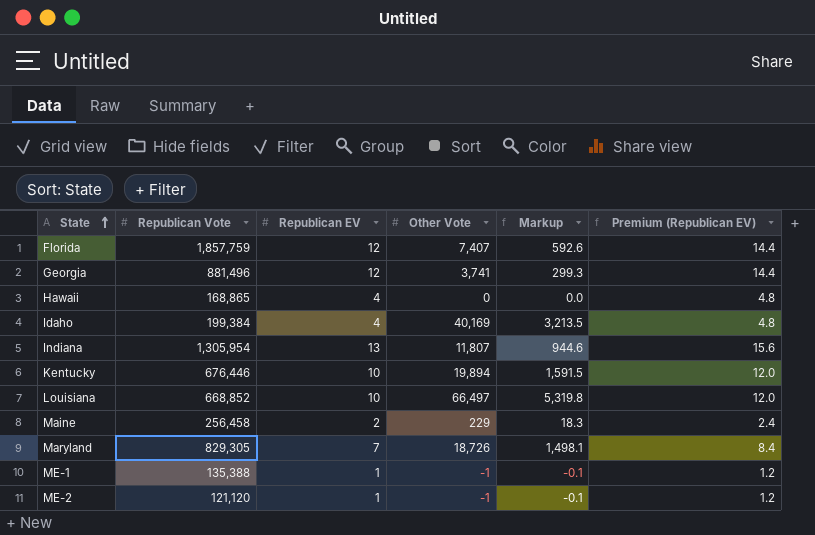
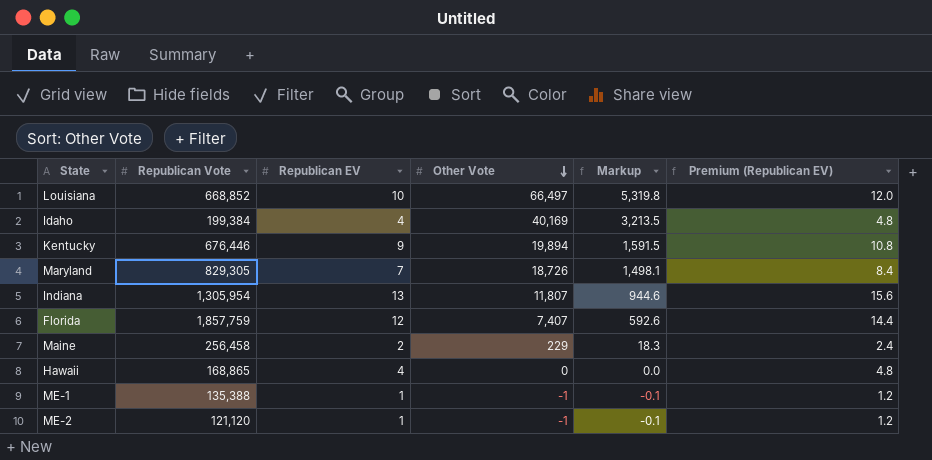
row order: State ascending -> Other Vote descending
row Georgia: 881,496 | 12 | 3,741 | 299.3 | 14.4 -> none
Kentucky | Republican EV: 10 -> 9
Kentucky | Premium (Republican EV): 12.0 -> 10.8

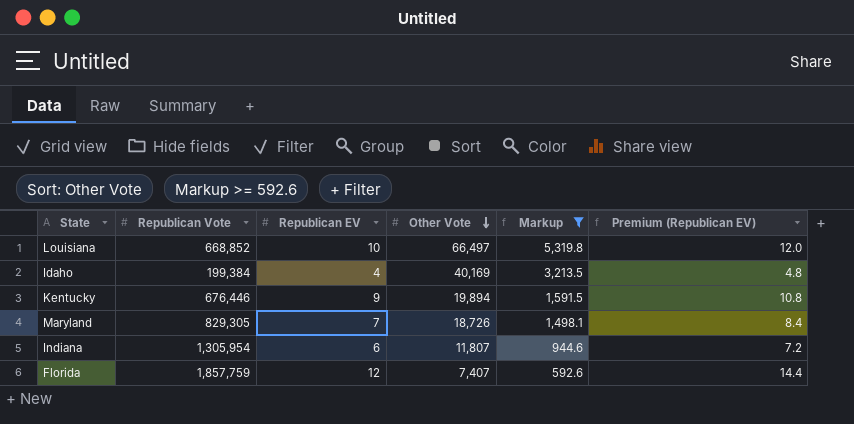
filter: none -> Markup >= 592.6
Indiana | Republican EV: 13 -> 6
Indiana | Premium (Republican EV): 15.6 -> 7.2

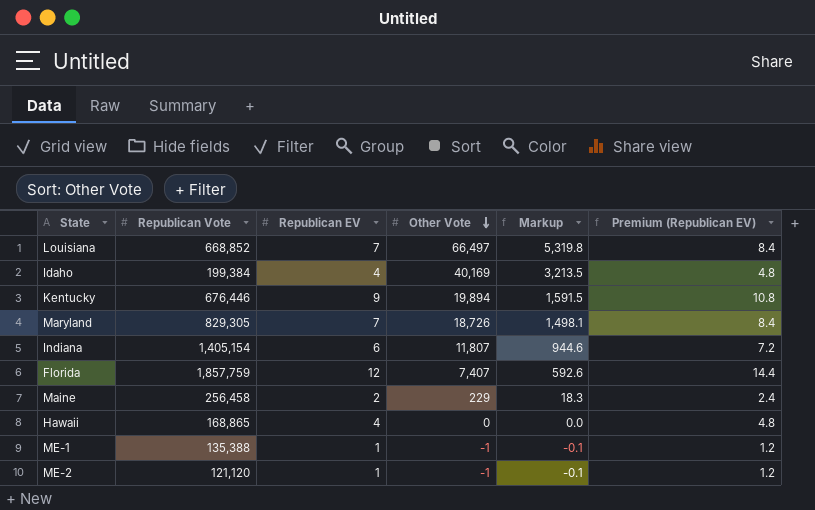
filter: Markup >= 592.6 -> none
Louisiana | Republican EV: 10 -> 7
Louisiana | Premium (Republican EV): 12.0 -> 8.4
Indiana | Republican Vote: 1,305,954 -> 1,405,154

